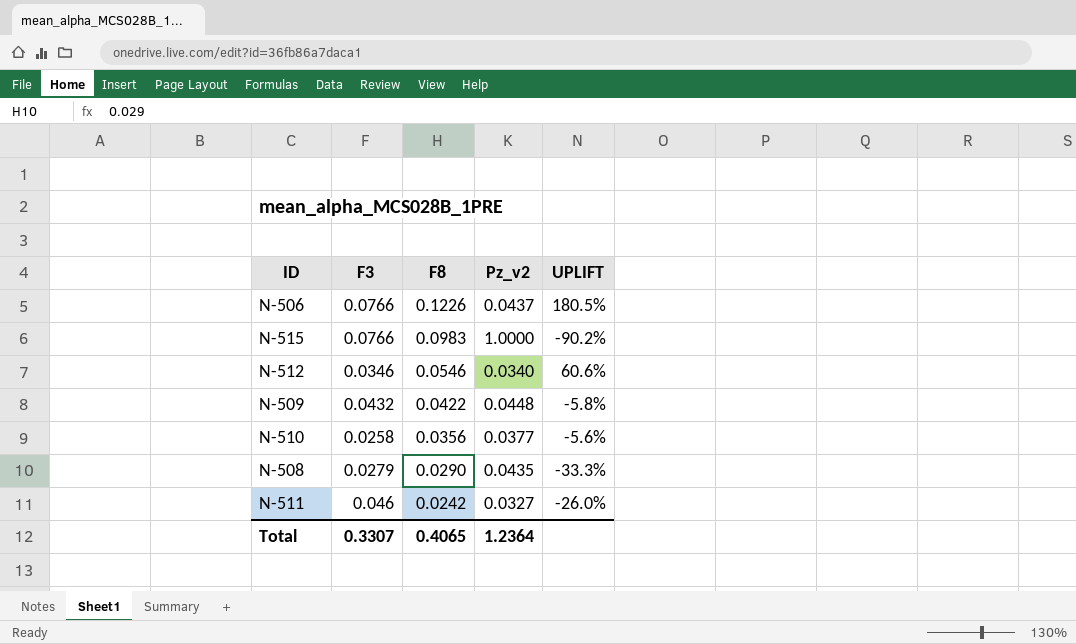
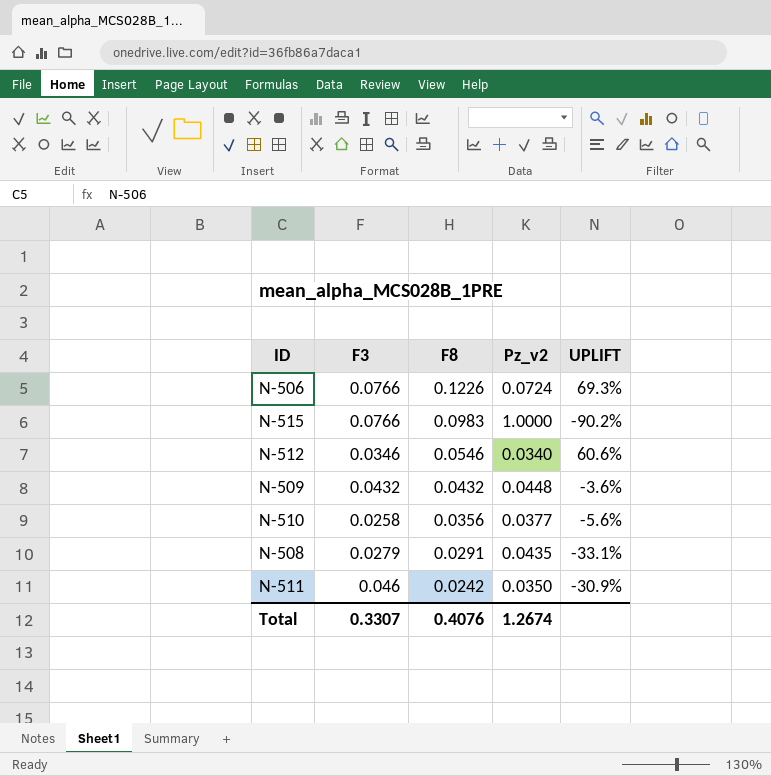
N-506 | Pz_v2: 0.0437 -> 0.0724
N-506 | UPLIFT: 180.5% -> 69.3%
N-509 | F8: 0.0422 -> 0.0432
N-509 | UPLIFT: -5.8% -> -3.6%
N-508 | F8: 0.0290 -> 0.0291
N-508 | UPLIFT: -33.3% -> -33.1%
N-511 | Pz_v2: 0.0327 -> 0.0350
N-511 | UPLIFT: -26.0% -> -30.9%
Total | F8: 0.4065 -> 0.4076
Total | Pz_v2: 1.2364 -> 1.2674

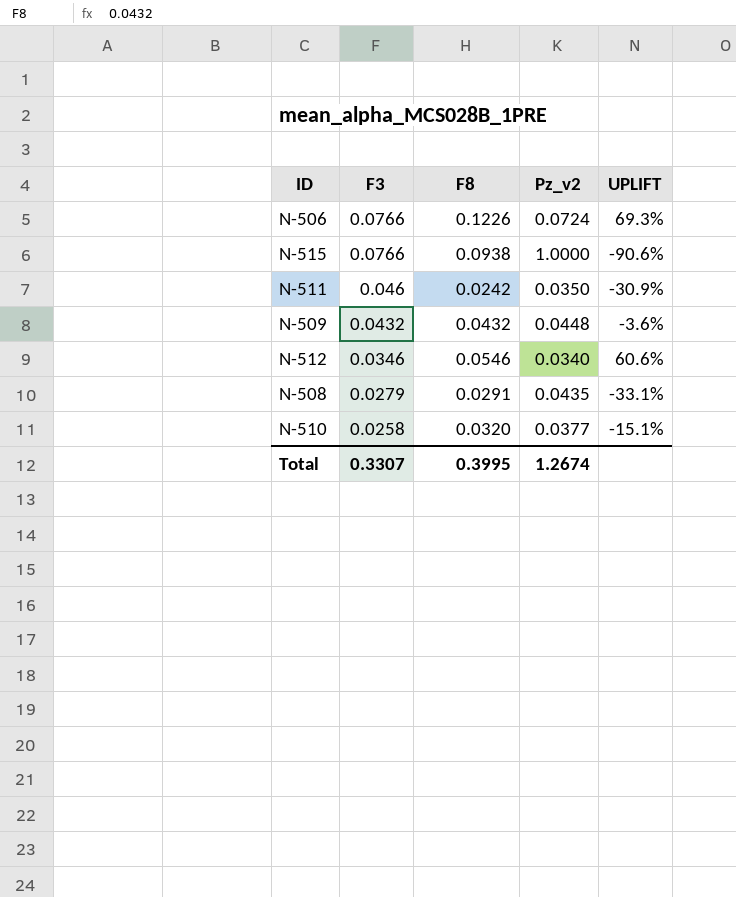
row order: F8 descending -> F3 descending
N-515 | F8: 0.0983 -> 0.0938
N-515 | UPLIFT: -90.2% -> -90.6%
N-510 | F8: 0.0356 -> 0.0320
N-510 | UPLIFT: -5.6% -> -15.1%
Total | F8: 0.4076 -> 0.3995

